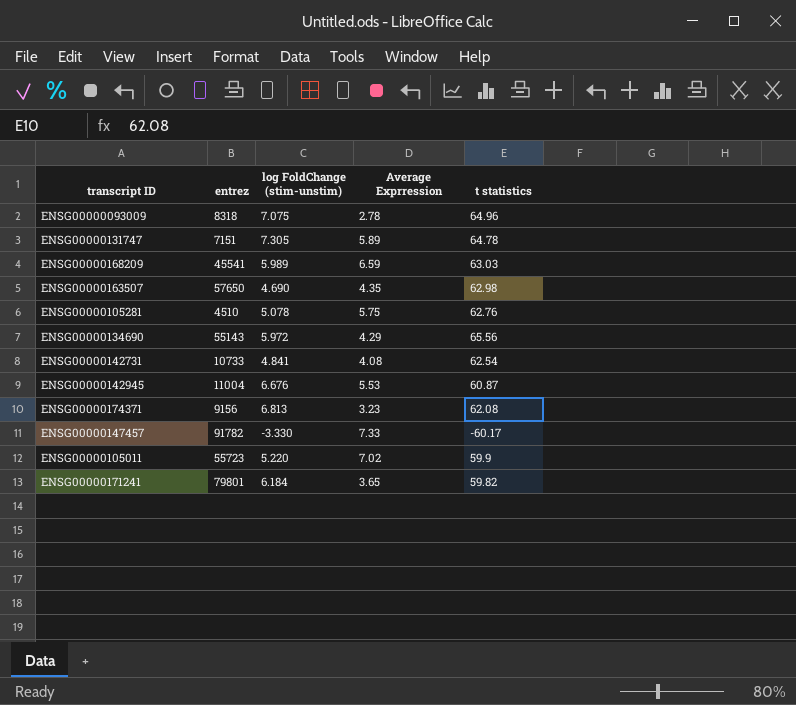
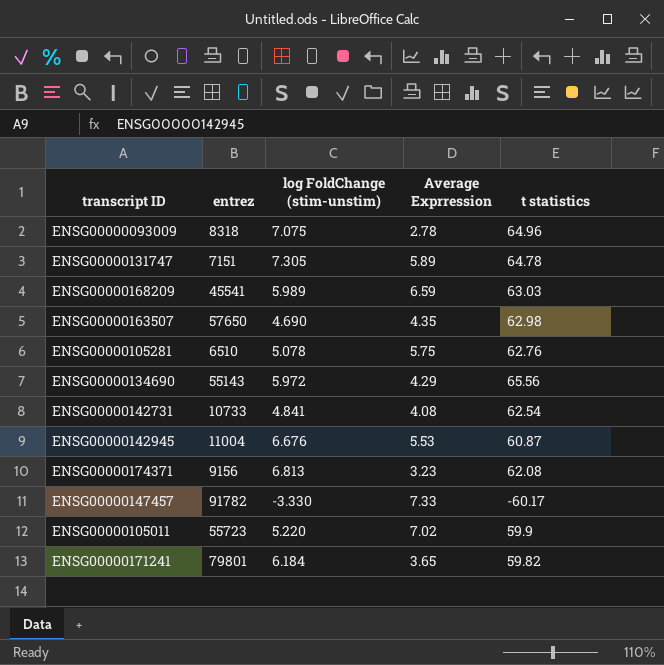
ENSG00000105281 | entrez: 4510 -> 6510

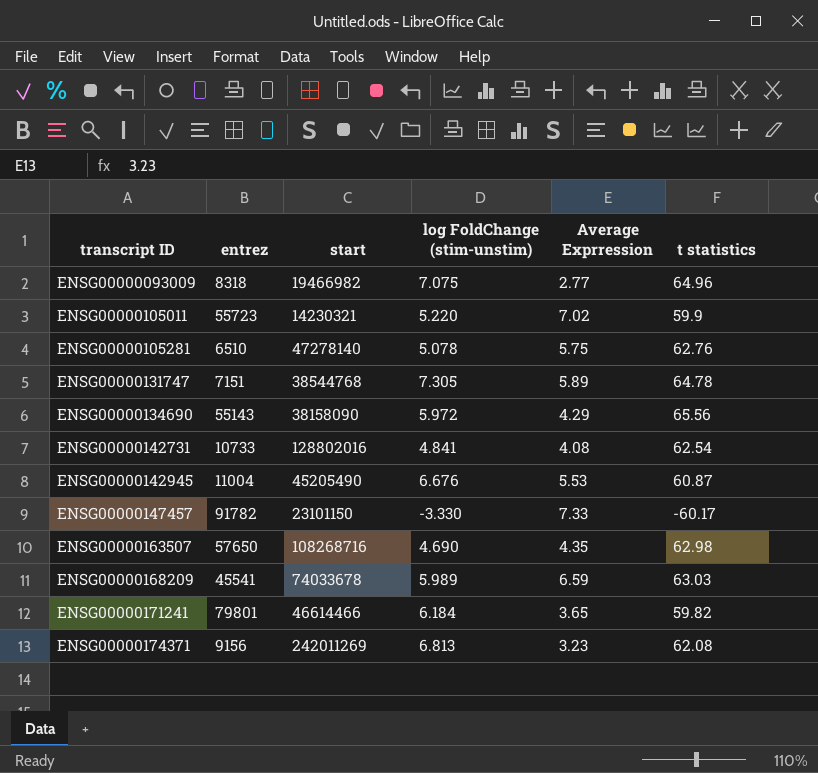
row order: none -> transcript ID ascending
column start | position: none -> 3
ENSG00000093009 | Average Exprression: 2.78 -> 2.77

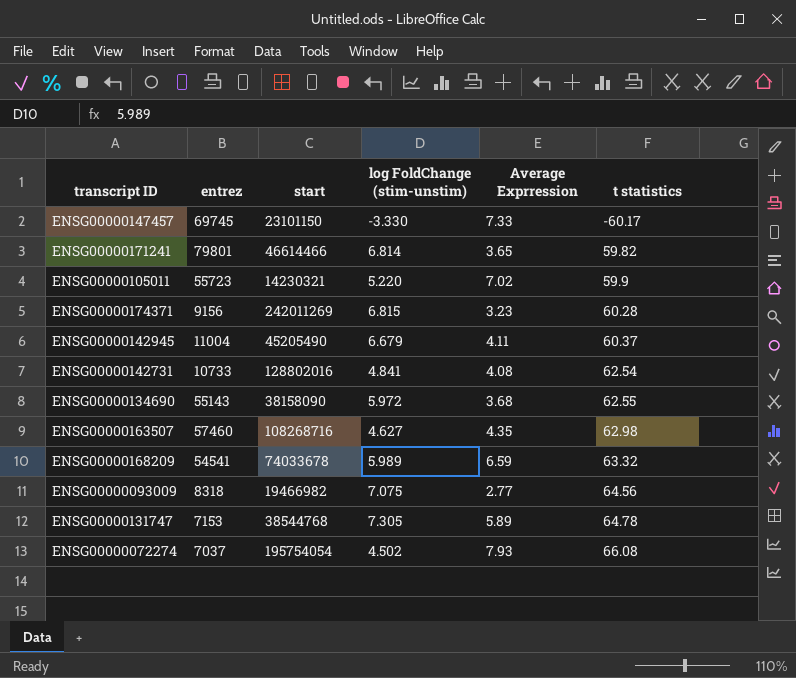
row order: transcript ID ascending -> t statistics ascending
row ENSG00000105281: 6510 | 47278140 | 5.078 | 5.75 | 62.76 -> none
ENSG00000147457 | entrez: 91782 -> 69745
ENSG00000171241 | log FoldChange (stim-unstim): 6.184 -> 6.814
ENSG00000174371 | log FoldChange (stim-unstim): 6.813 -> 6.815
ENSG00000174371 | t statistics: 62.08 -> 60.28
ENSG00000142945 | log FoldChange (stim-unstim): 6.676 -> 6.679
ENSG00000142945 | Average Exprression: 5.53 -> 4.11
ENSG00000142945 | t statistics: 60.87 -> 60.37
ENSG00000134690 | Average Exprression: 4.29 -> 3.68
ENSG00000134690 | t statistics: 65.56 -> 62.55
ENSG00000163507 | entrez: 57650 -> 57460
ENSG00000163507 | log FoldChange (stim-unstim): 4.690 -> 4.627
ENSG00000168209 | entrez: 45541 -> 54541
ENSG00000168209 | t statistics: 63.03 -> 63.32
ENSG00000093009 | t statistics: 64.96 -> 64.56
ENSG00000131747 | entrez: 7151 -> 7153
row ENSG00000072274: none -> 7037 | 195754054 | 4.502 | 7.93 | 66.08

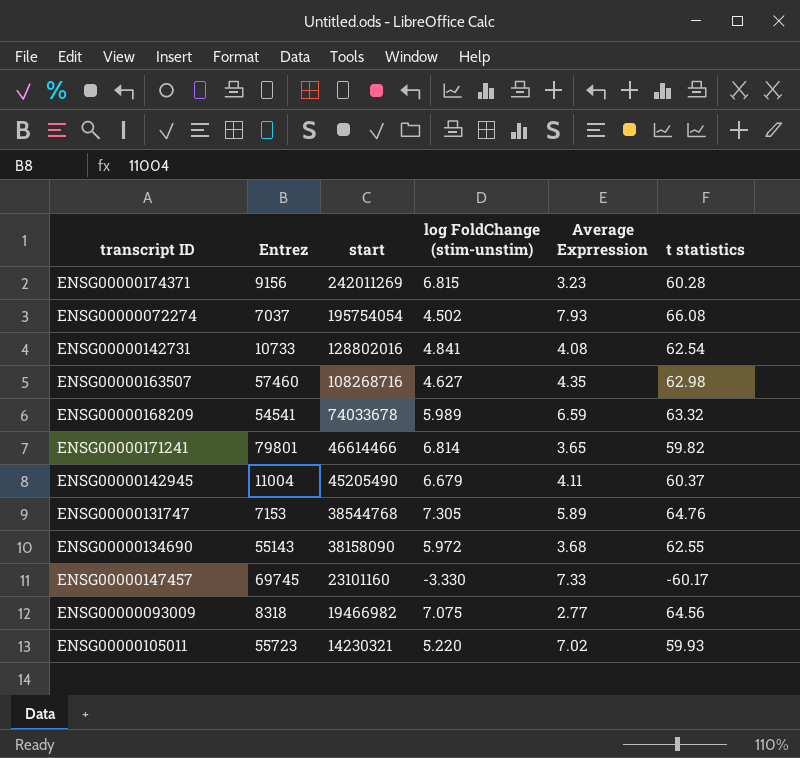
row order: t statistics ascending -> start descending
column name: entrez -> Entrez
ENSG00000131747 | t statistics: 64.78 -> 64.76
ENSG00000147457 | start: 23101150 -> 23101160
ENSG00000105011 | t statistics: 59.9 -> 59.93

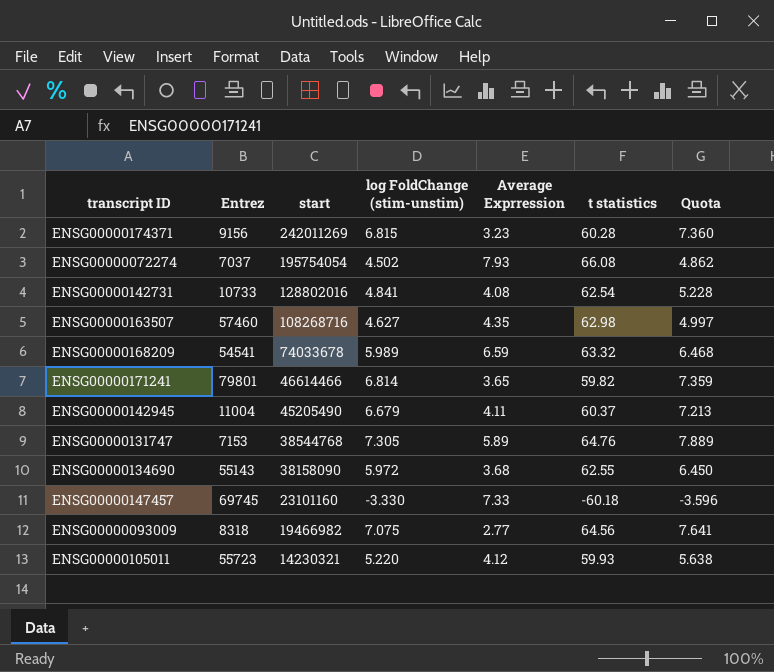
column Quota | formula: none -> [log FoldChange (stim-unstim)] * 1.08
ENSG00000147457 | t statistics: -60.17 -> -60.18
ENSG00000105011 | Average Exprression: 7.02 -> 4.12

